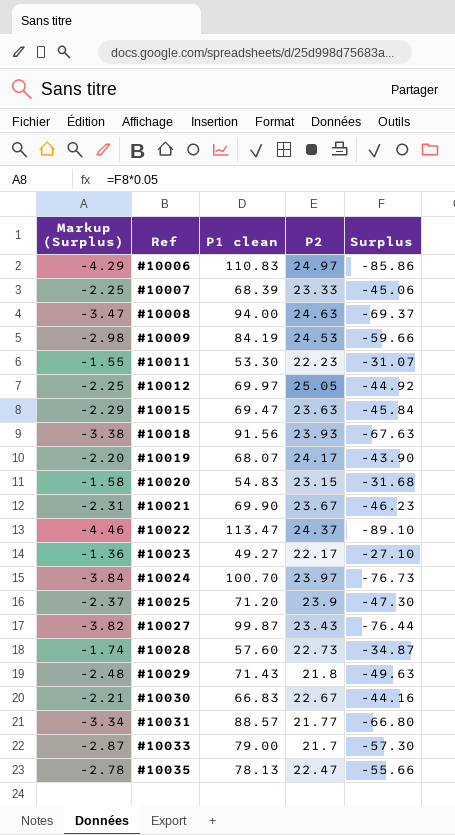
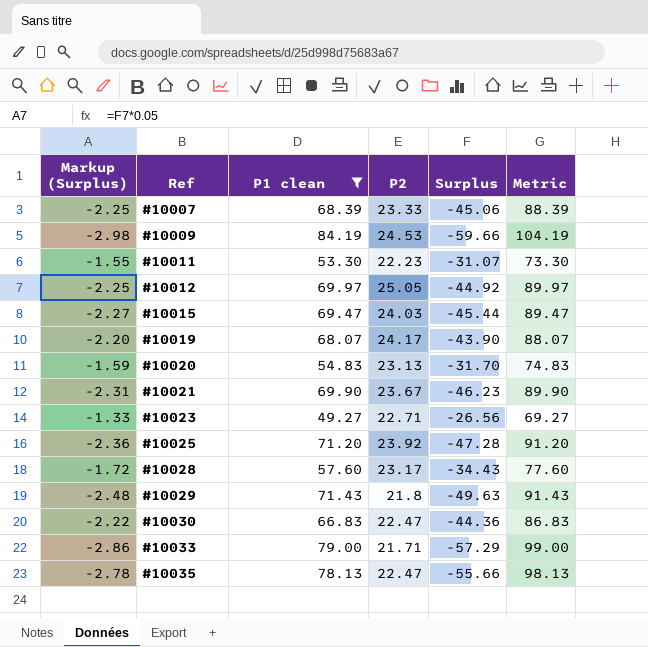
filter: none -> P1 clean <= 84.19
column Metric | formula: none -> [P1 clean] + 20
#10015 | Markup (Surplus): -2.29 -> -2.27
#10015 | P2: 23.63 -> 24.03
#10015 | Surplus: -45.84 -> -45.44
#10020 | Markup (Surplus): -1.58 -> -1.59
#10020 | P2: 23.15 -> 23.13
#10020 | Surplus: -31.68 -> -31.70
#10023 | Markup (Surplus): -1.36 -> -1.33
#10023 | P2: 22.17 -> 22.71
#10023 | Surplus: -27.10 -> -26.56
#10025 | Markup (Surplus): -2.37 -> -2.36
#10025 | P2: 23.9 -> 23.92
#10025 | Surplus: -47.30 -> -47.28
#10028 | Markup (Surplus): -1.74 -> -1.72
#10028 | P2: 22.73 -> 23.17
#10028 | Surplus: -34.87 -> -34.43
#10030 | Markup (Surplus): -2.21 -> -2.22
#10030 | P2: 22.67 -> 22.47
#10030 | Surplus: -44.16 -> -44.36
#10033 | Markup (Surplus): -2.87 -> -2.86
#10033 | P2: 21.7 -> 21.71
#10033 | Surplus: -57.30 -> -57.29

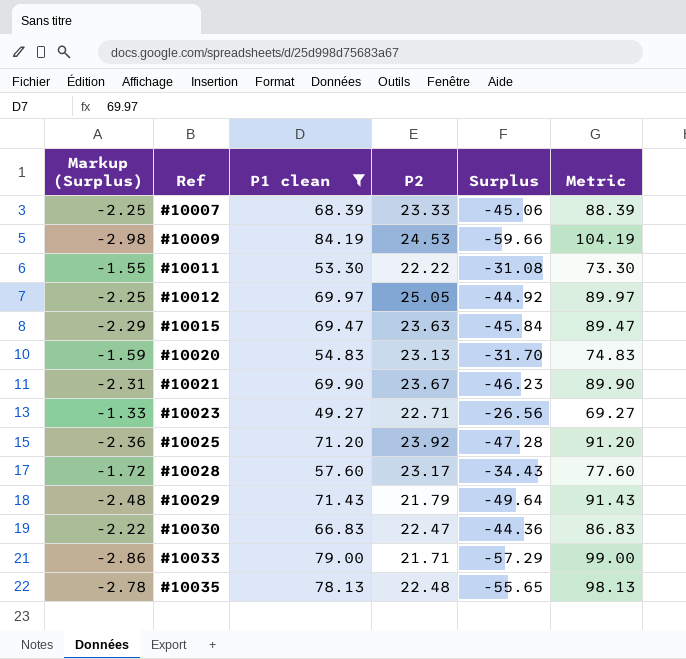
row #10019: -2.20 | 68.07 | 24.17 | -43.90 | 88.07 -> none
#10011 | P2: 22.23 -> 22.22
#10011 | Surplus: -31.07 -> -31.08
#10015 | Markup (Surplus): -2.27 -> -2.29
#10015 | P2: 24.03 -> 23.63
#10015 | Surplus: -45.44 -> -45.84
#10029 | P2: 21.8 -> 21.79
#10029 | Surplus: -49.63 -> -49.64
#10035 | P2: 22.47 -> 22.48
#10035 | Surplus: -55.66 -> -55.65

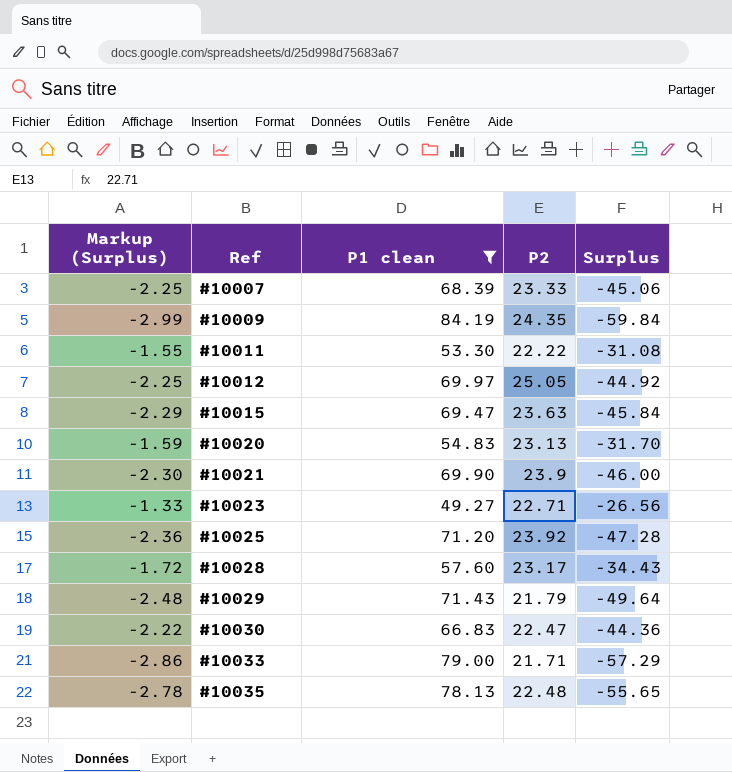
column Metric | formula: [P1 clean] + 20 -> none
#10009 | Markup (Surplus): -2.98 -> -2.99
#10009 | P2: 24.53 -> 24.35
#10009 | Surplus: -59.66 -> -59.84
#10021 | Markup (Surplus): -2.31 -> -2.30
#10021 | P2: 23.67 -> 23.9
#10021 | Surplus: -46.23 -> -46.00

